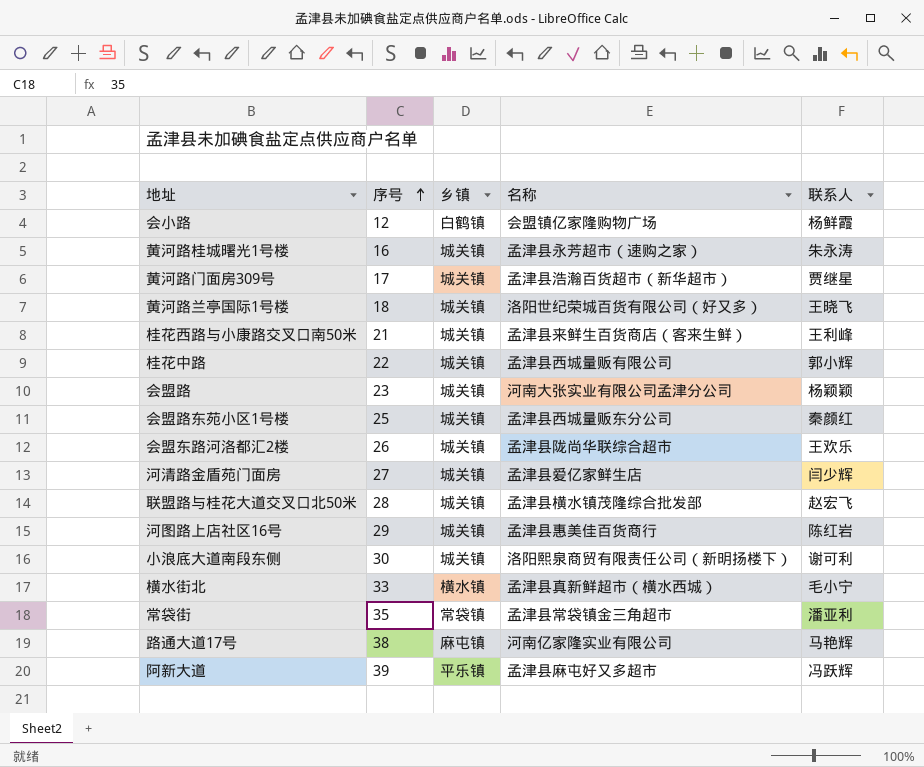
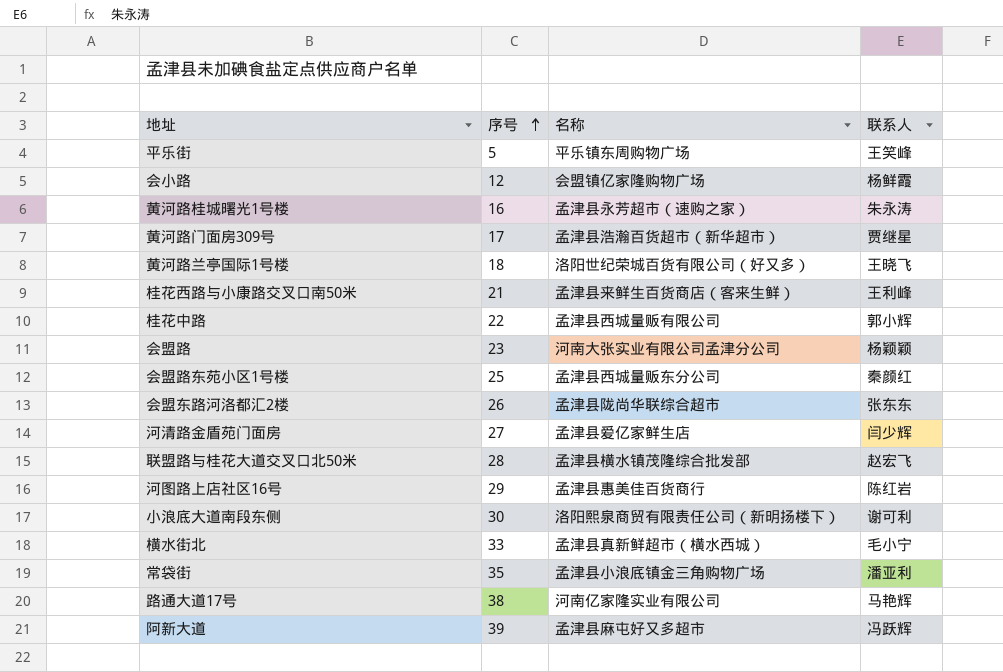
column 乡镇 | position: 3 -> none
row 平乐街: none -> 5 | 平乐镇东周购物广场 | 王笑峰
会盟东路河洛都汇2楼 | 联系人: 王欢乐 -> 张东东
常袋街 | 名称: 孟津县常袋镇金三角超市 -> 孟津县小浪底镇金三角购物广场

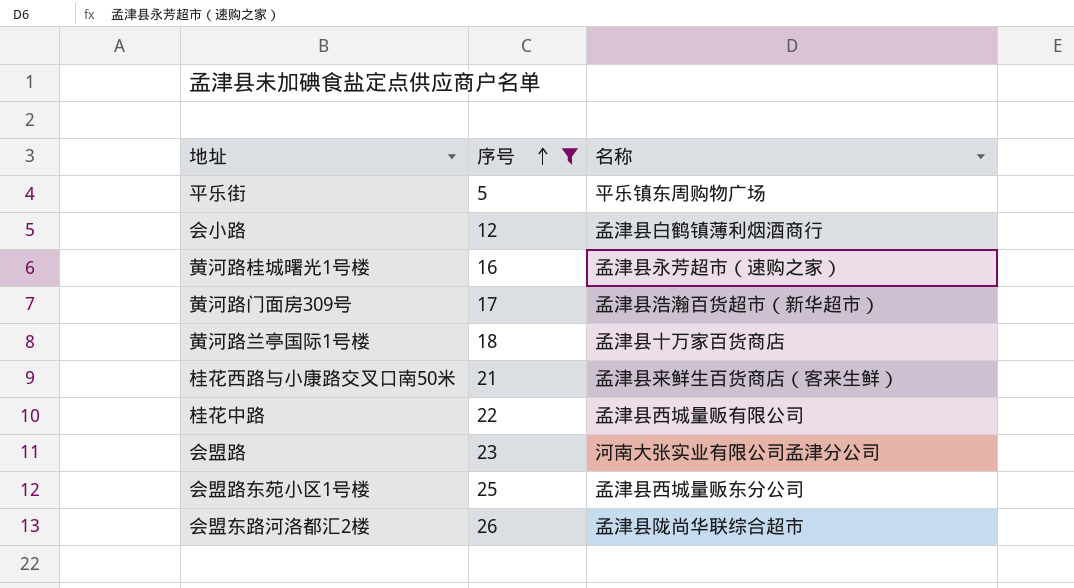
filter: none -> 序号 <= 26
column 联系人 | position: 4 -> none
会小路 | 名称: 会盟镇亿家隆购物广场 -> 孟津县白鹤镇薄利烟酒商行
黄河路兰亭国际1号楼 | 名称: 洛阳世纪荣城百货有限公司（好又多） -> 孟津县十万家百货商店

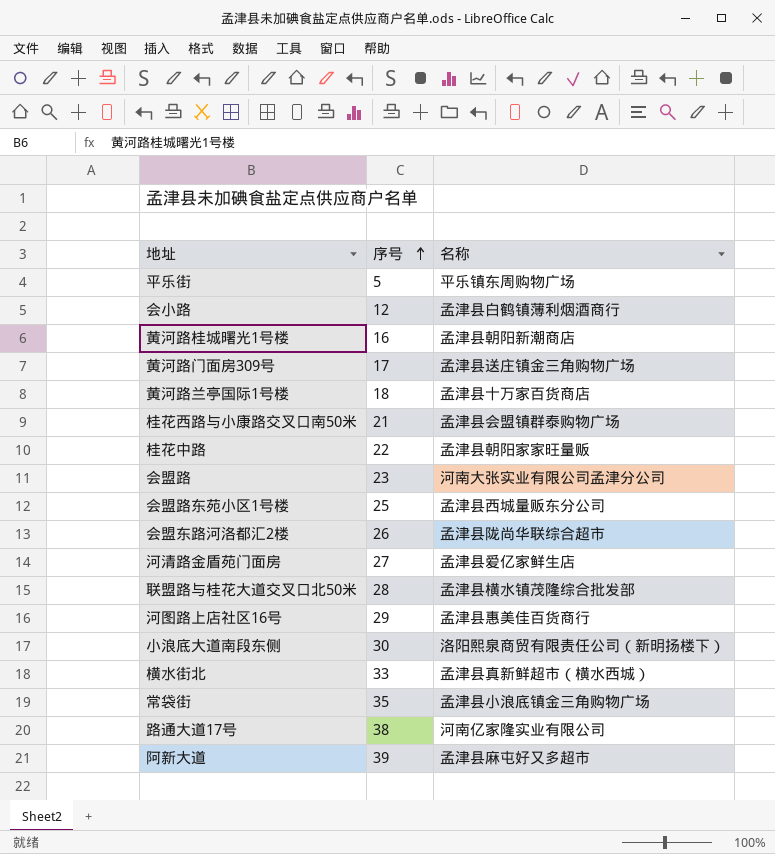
filter: 序号 <= 26 -> none
黄河路桂城曙光1号楼 | 名称: 孟津县永芳超市（速购之家） -> 孟津县朝阳新潮商店
黄河路门面房309号 | 名称: 孟津县浩瀚百货超市（新华超市） -> 孟津县送庄镇金三角购物广场
桂花西路与小康路交叉口南50米 | 名称: 孟津县来鲜生百货商店（客来生鲜） -> 孟津县会盟镇群泰购物广场
桂花中路 | 名称: 孟津县西城量贩有限公司 -> 孟津县朝阳家家旺量贩

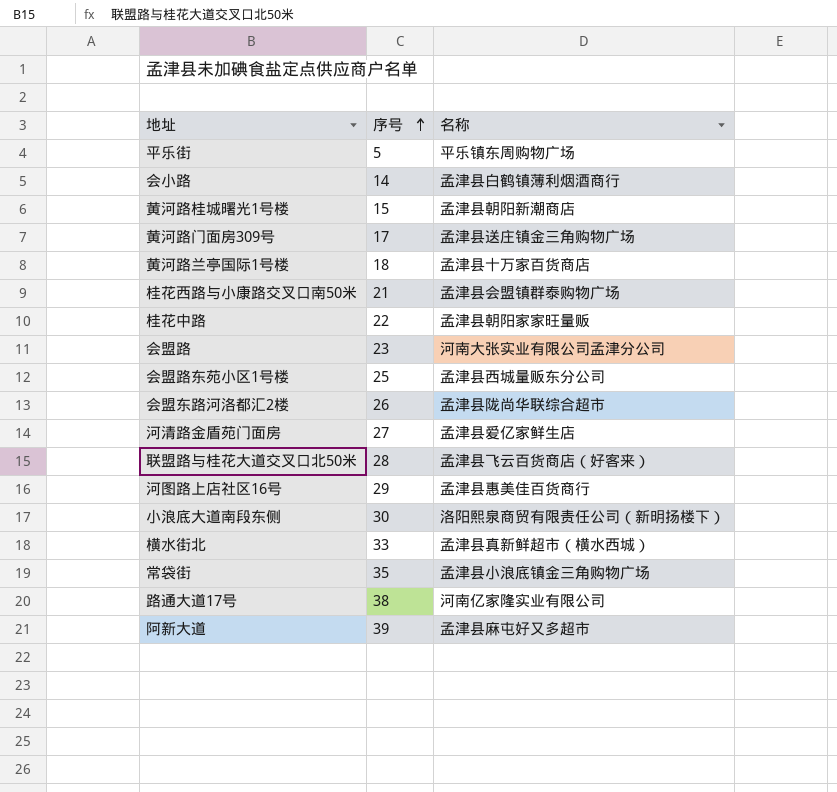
会小路 | 序号: 12 -> 14
黄河路桂城曙光1号楼 | 序号: 16 -> 15
联盟路与桂花大道交叉口北50米 | 名称: 孟津县横水镇茂隆综合批发部 -> 孟津县飞云百货商店（好客来）

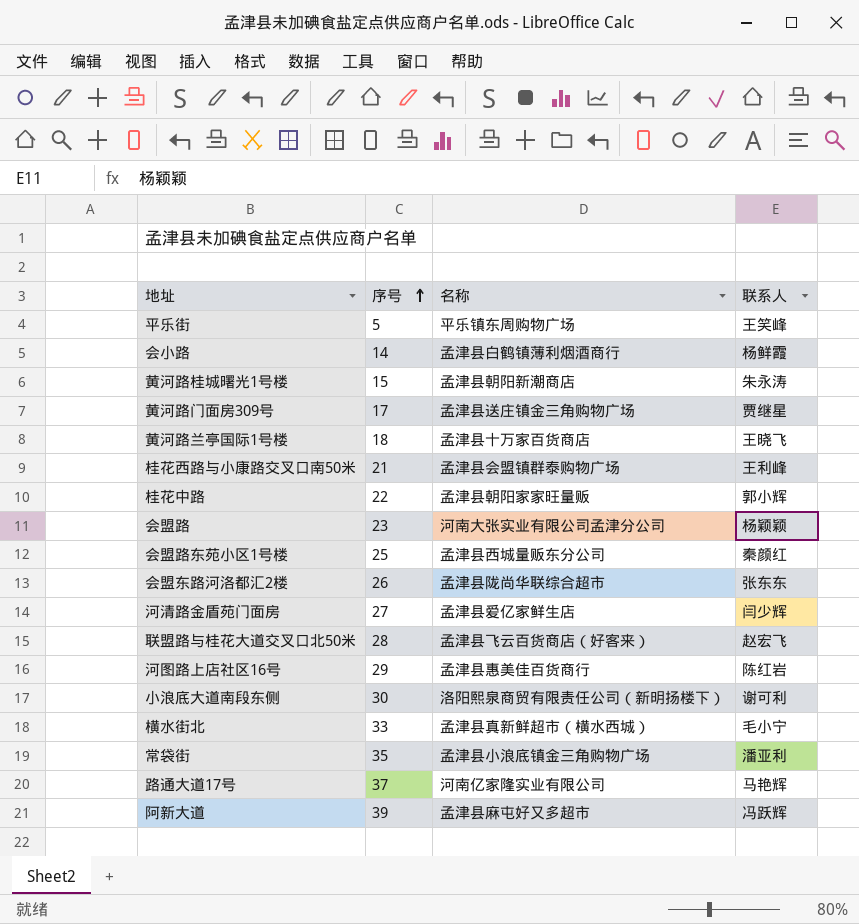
column 联系人 | position: none -> 4
路通大道17号 | 序号: 38 -> 37

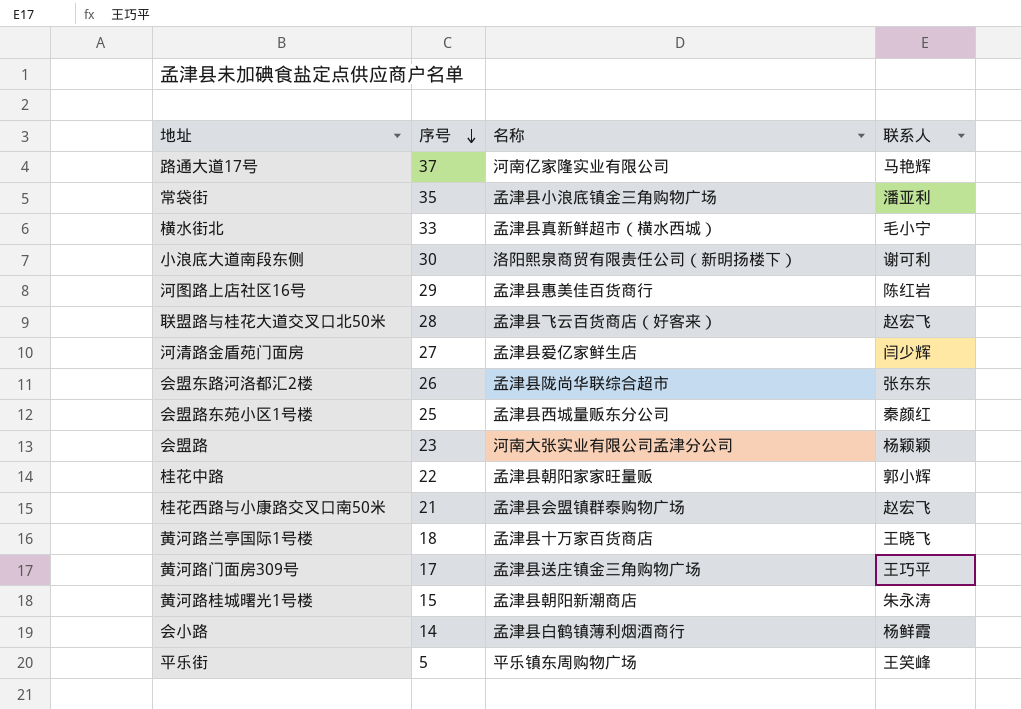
row order: 序号 ascending -> 序号 descending
row 阿新大道: 39 | 孟津县麻屯好又多超市 | 冯跃辉 -> none
桂花西路与小康路交叉口南50米 | 联系人: 王利峰 -> 赵宏飞
黄河路门面房309号 | 联系人: 贾继星 -> 王巧平

